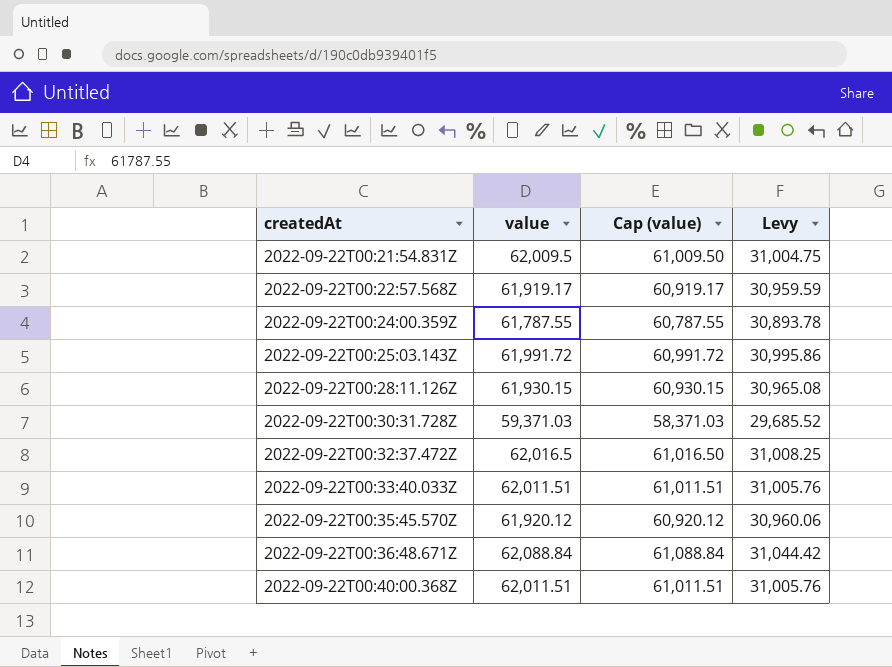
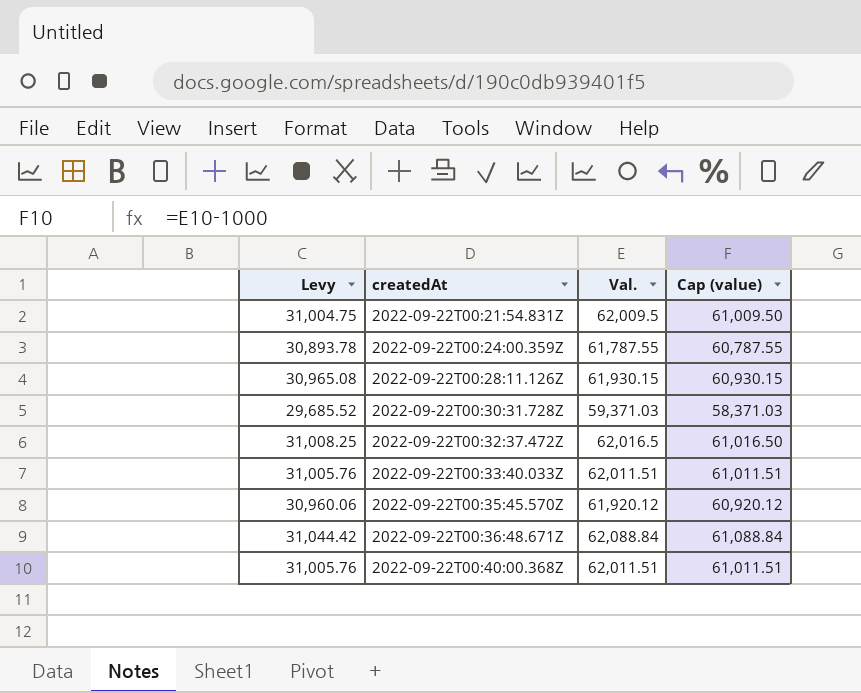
column Levy | position: 4 -> 1
column name: value -> Val.
row 2022-09-22T00:22:57.568Z: 61,919.17 | 60,919.17 | 30,959.59 -> none
row 2022-09-22T00:25:03.143Z: 61,991.72 | 60,991.72 | 30,995.86 -> none

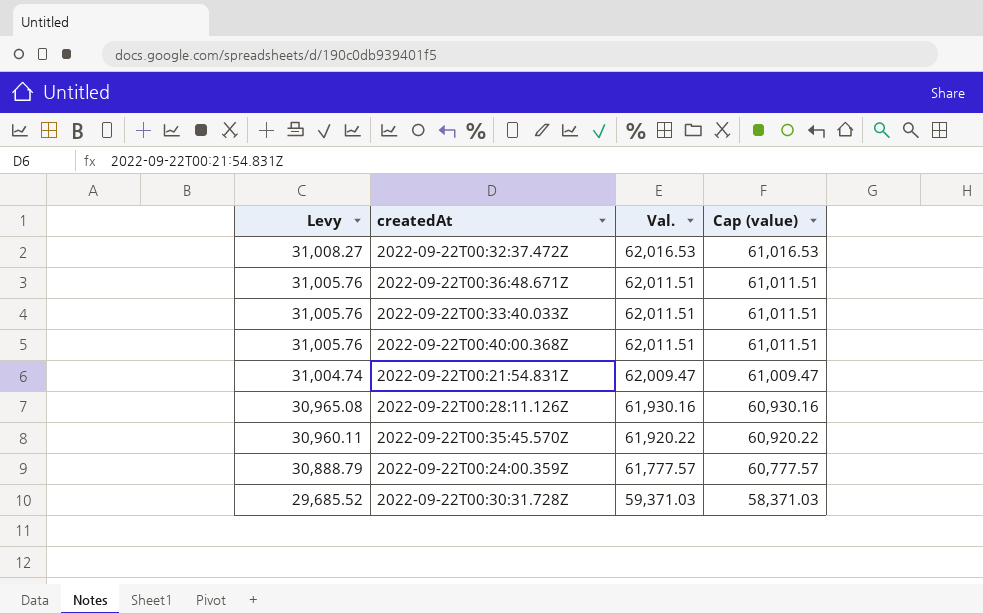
row order: createdAt ascending -> Levy descending
2022-09-22T00:32:37.472Z | Levy: 31,008.25 -> 31,008.27
2022-09-22T00:32:37.472Z | Val.: 62,016.5 -> 62,016.53
2022-09-22T00:32:37.472Z | Cap (value): 61,016.50 -> 61,016.53
2022-09-22T00:36:48.671Z | Levy: 31,044.42 -> 31,005.76
2022-09-22T00:36:48.671Z | Val.: 62,088.84 -> 62,011.51
2022-09-22T00:36:48.671Z | Cap (value): 61,088.84 -> 61,011.51
2022-09-22T00:21:54.831Z | Levy: 31,004.75 -> 31,004.74
2022-09-22T00:21:54.831Z | Val.: 62,009.5 -> 62,009.47
2022-09-22T00:21:54.831Z | Cap (value): 61,009.50 -> 61,009.47
2022-09-22T00:28:11.126Z | Val.: 61,930.15 -> 61,930.16
2022-09-22T00:28:11.126Z | Cap (value): 60,930.15 -> 60,930.16
2022-09-22T00:35:45.570Z | Levy: 30,960.06 -> 30,960.11
2022-09-22T00:35:45.570Z | Val.: 61,920.12 -> 61,920.22
2022-09-22T00:35:45.570Z | Cap (value): 60,920.12 -> 60,920.22
2022-09-22T00:24:00.359Z | Levy: 30,893.78 -> 30,888.79
2022-09-22T00:24:00.359Z | Val.: 61,787.55 -> 61,777.57
2022-09-22T00:24:00.359Z | Cap (value): 60,787.55 -> 60,777.57

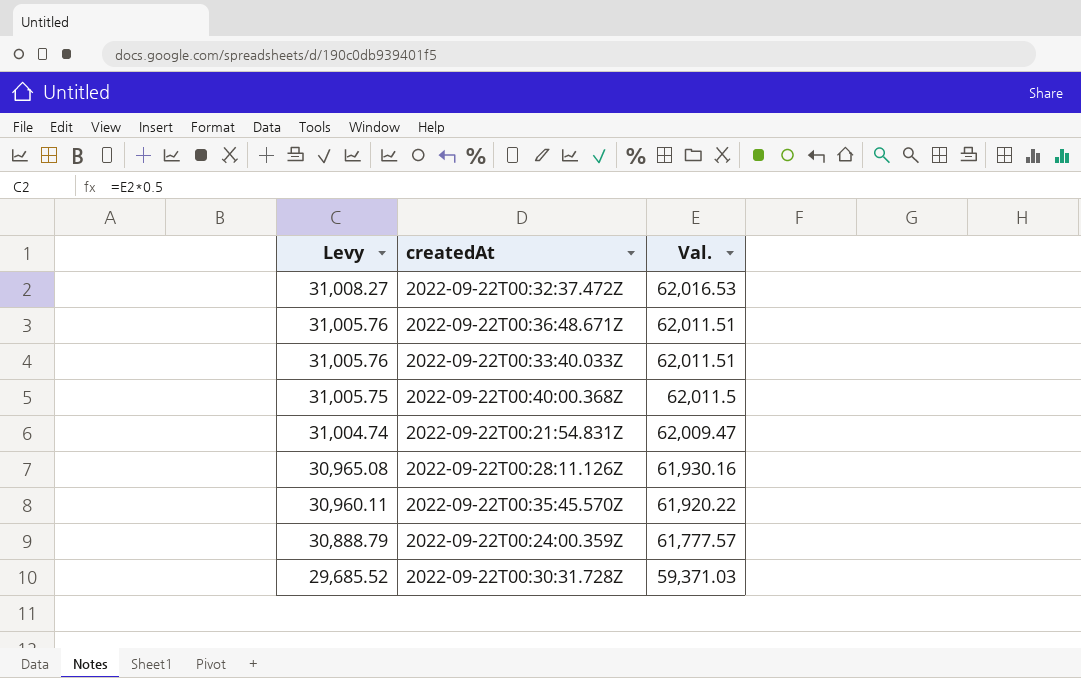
column Cap (value) | formula: [Val.] - 1000 -> none
2022-09-22T00:40:00.368Z | Levy: 31,005.76 -> 31,005.75
2022-09-22T00:40:00.368Z | Val.: 62,011.51 -> 62,011.5

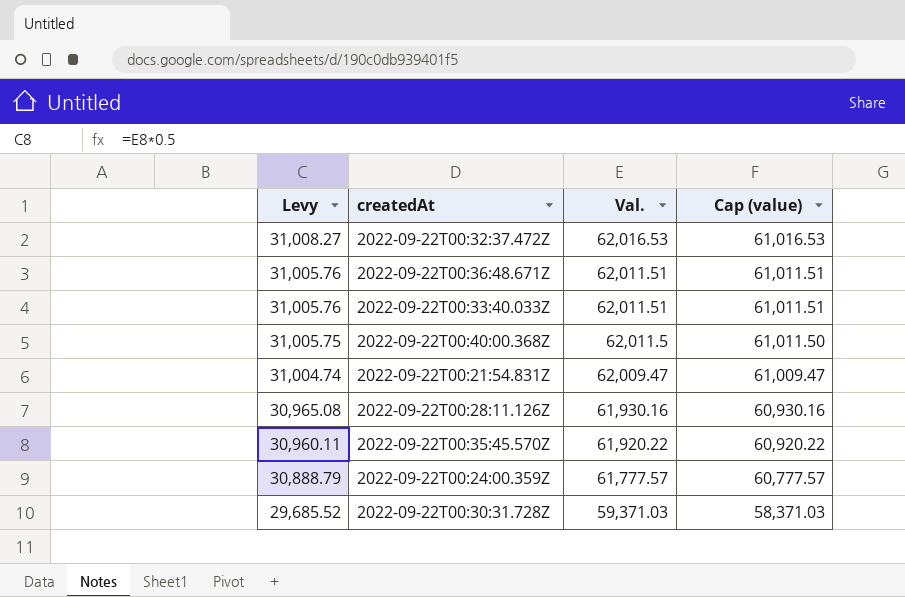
column Cap (value) | formula: none -> [Val.] - 1000

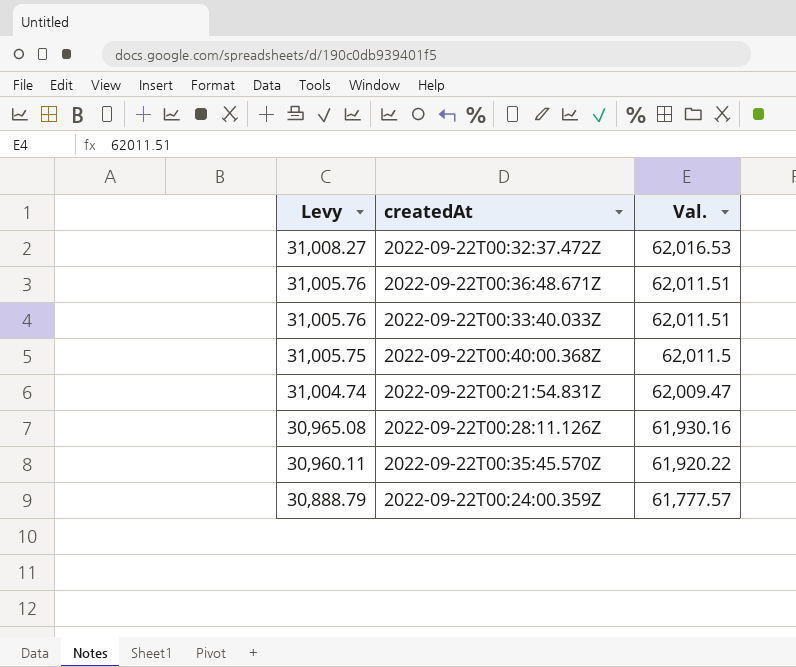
column Cap (value) | formula: [Val.] - 1000 -> none
row 2022-09-22T00:30:31.728Z: 29,685.52 | 59,371.03 | 58,371.03 -> none

